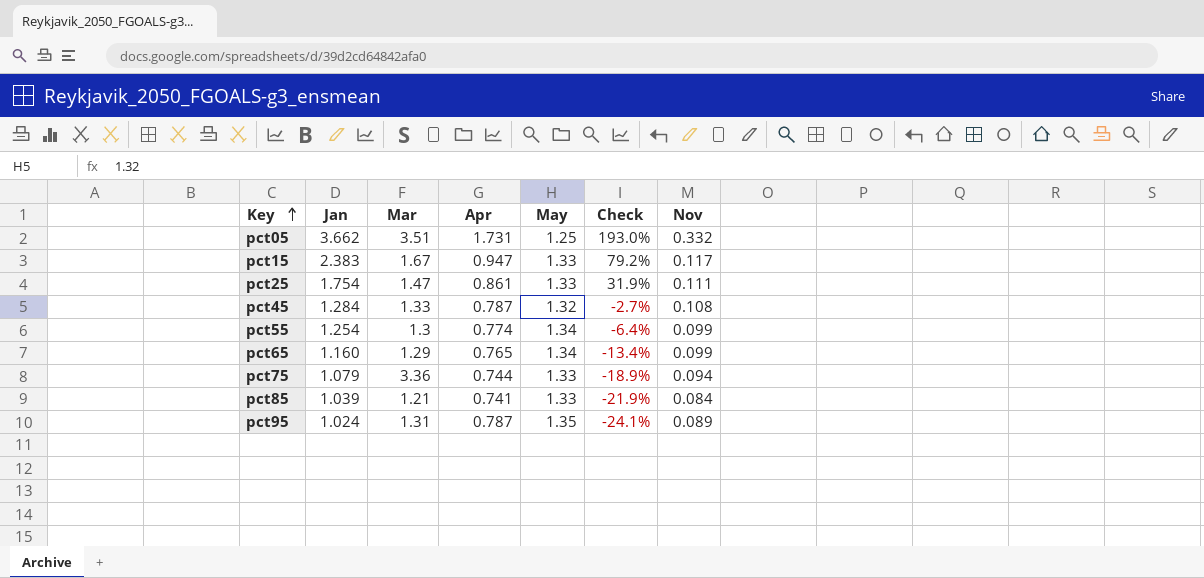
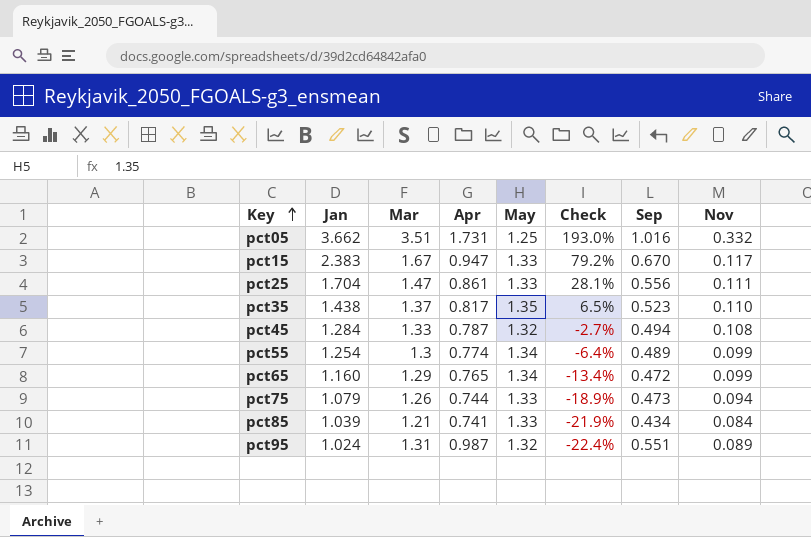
column Sep | position: none -> 7
pct25 | Jan: 1.754 -> 1.704
pct25 | Check: 31.9% -> 28.1%
row pct35: none -> 1.438 | 1.37 | 0.817 | 1.35 | 6.5% | 0.523 | 0.110
pct75 | Mar: 3.36 -> 1.26
pct95 | Apr: 0.787 -> 0.987
pct95 | May: 1.35 -> 1.32
pct95 | Check: -24.1% -> -22.4%

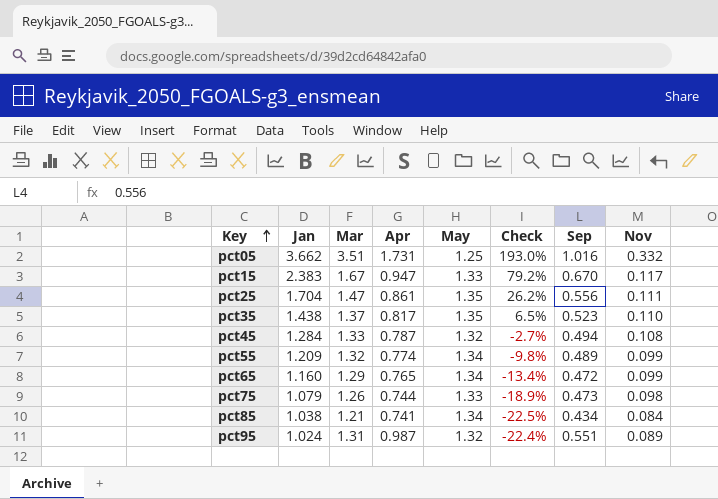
pct25 | May: 1.33 -> 1.35
pct25 | Check: 28.1% -> 26.2%
pct55 | Jan: 1.254 -> 1.209
pct55 | Mar: 1.3 -> 1.32
pct55 | Check: -6.4% -> -9.8%
pct75 | Nov: 0.094 -> 0.098
pct85 | Jan: 1.039 -> 1.038
pct85 | May: 1.33 -> 1.34
pct85 | Check: -21.9% -> -22.5%

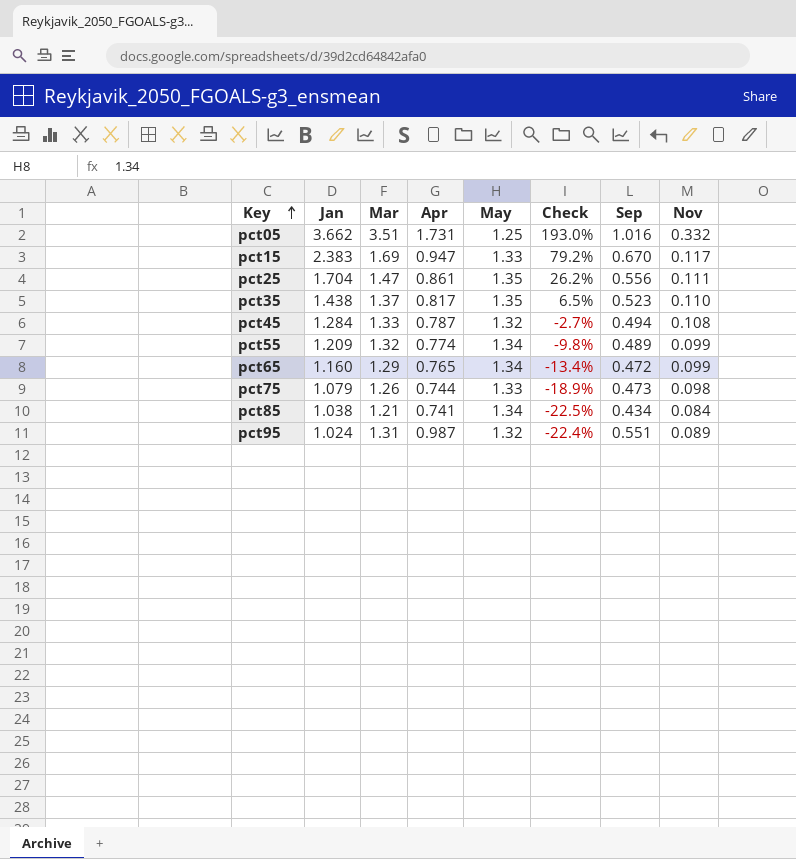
pct15 | Mar: 1.67 -> 1.69

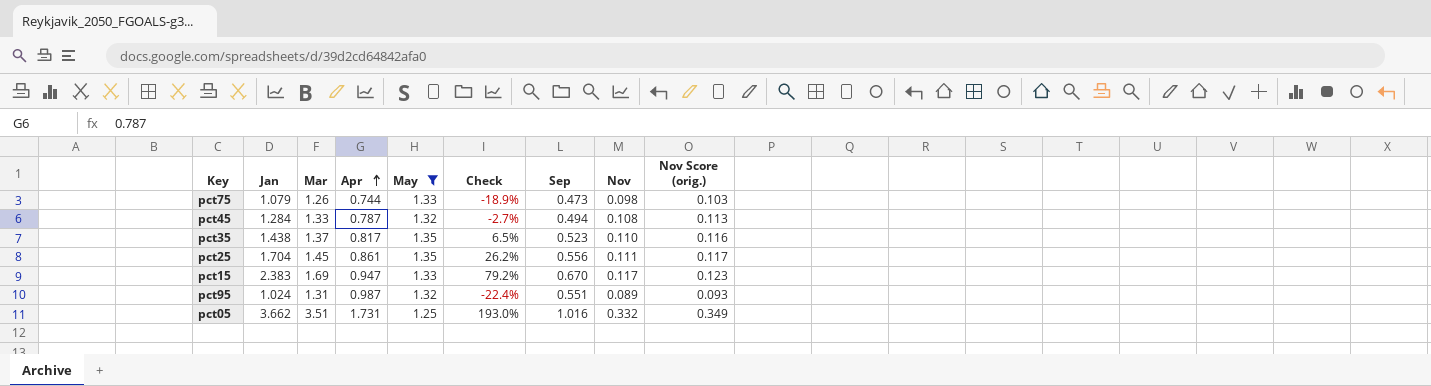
filter: none -> May != 1.34
row order: Key ascending -> Apr ascending
column Nov Score (orig.) | formula: none -> [Nov] * 1.05
pct25 | Mar: 1.47 -> 1.45

